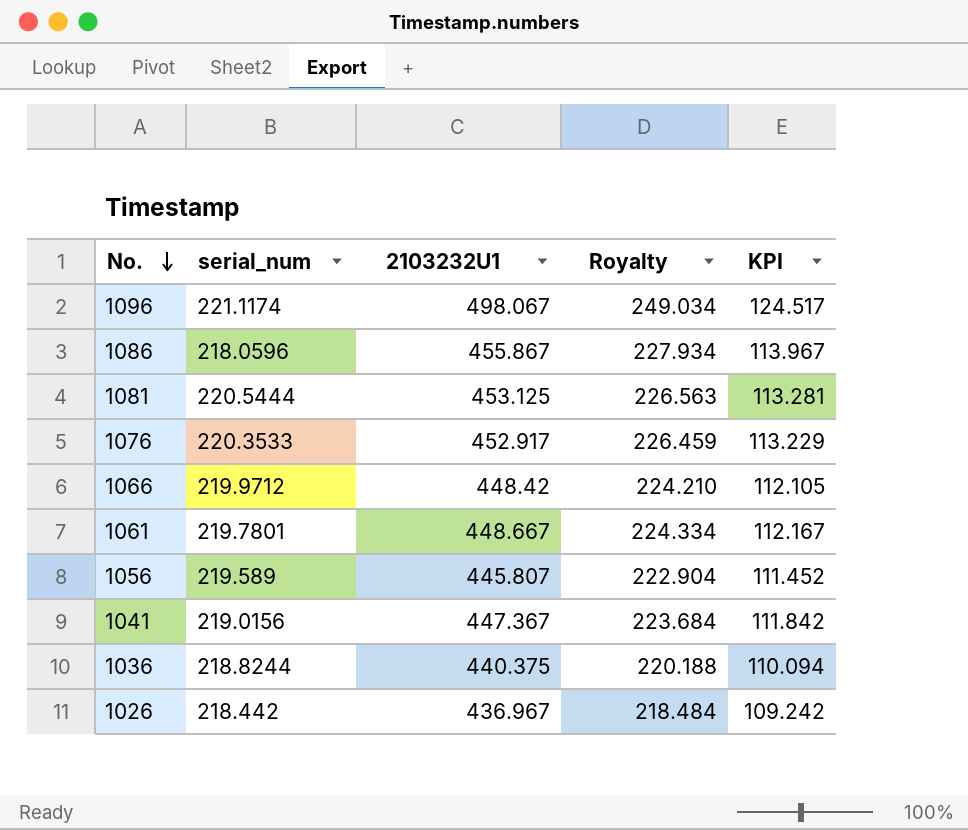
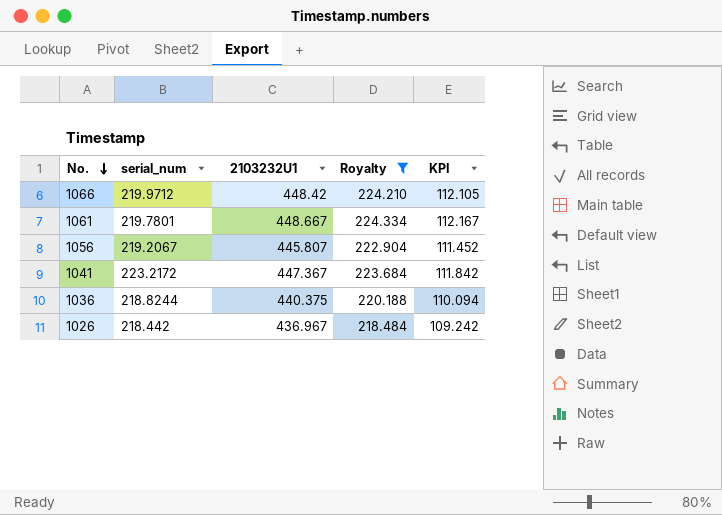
filter: none -> Royalty <= 224.334
1056 | serial_num: 219.589 -> 219.2067
1041 | serial_num: 219.0156 -> 223.2172

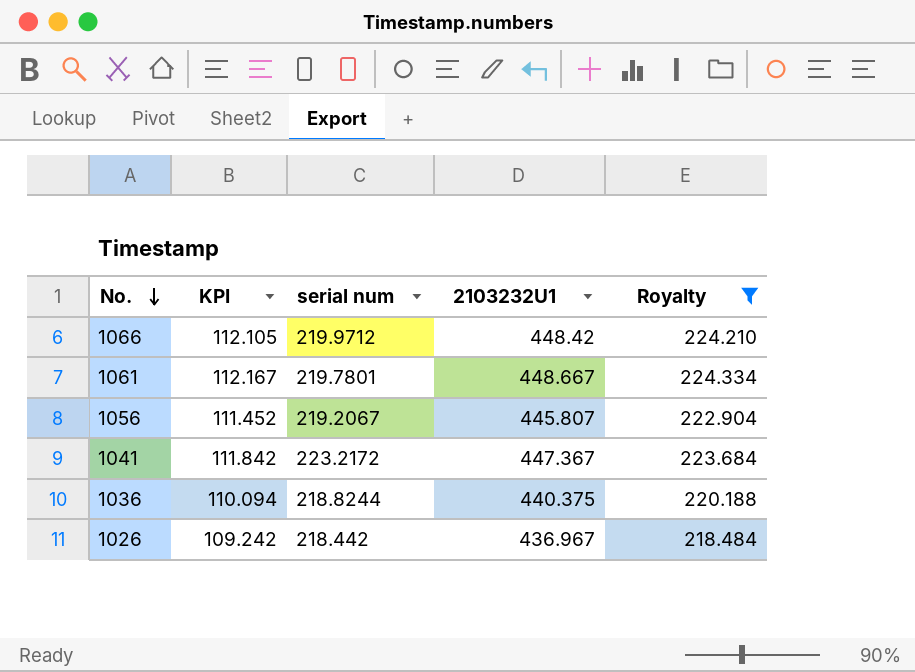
column KPI | position: 5 -> 2
column name: serial_num -> serial num

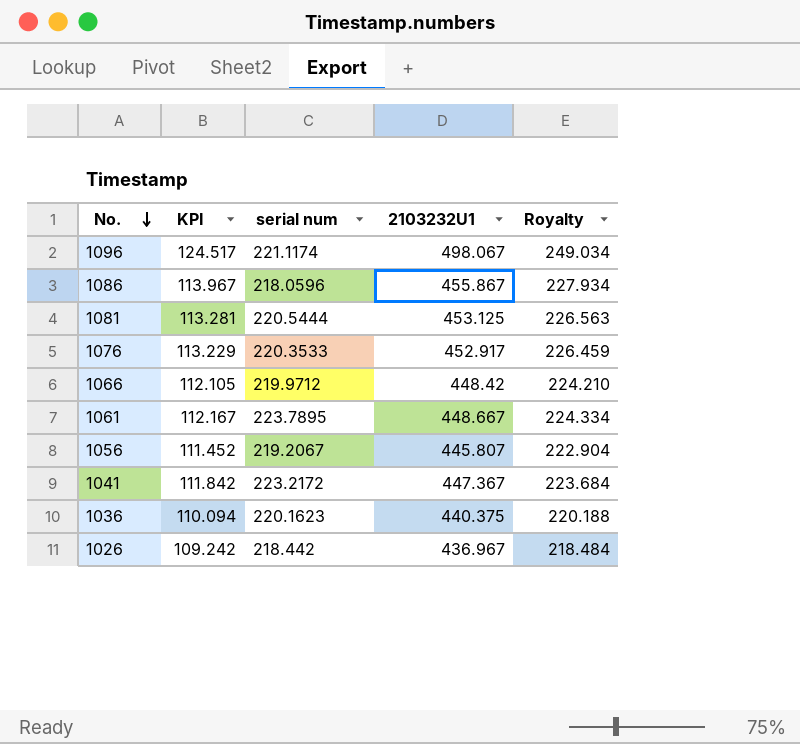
filter: Royalty <= 224.334 -> none
1061 | serial num: 219.7801 -> 223.7895
1036 | serial num: 218.8244 -> 220.1623

